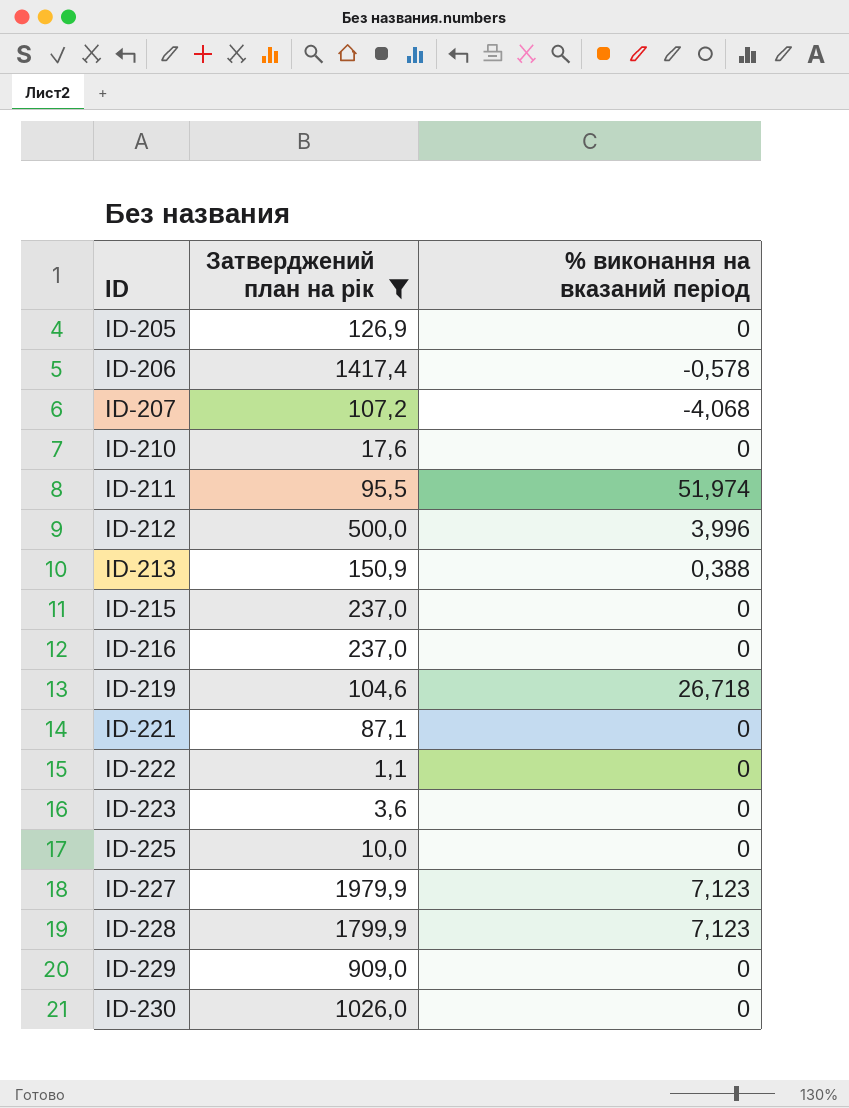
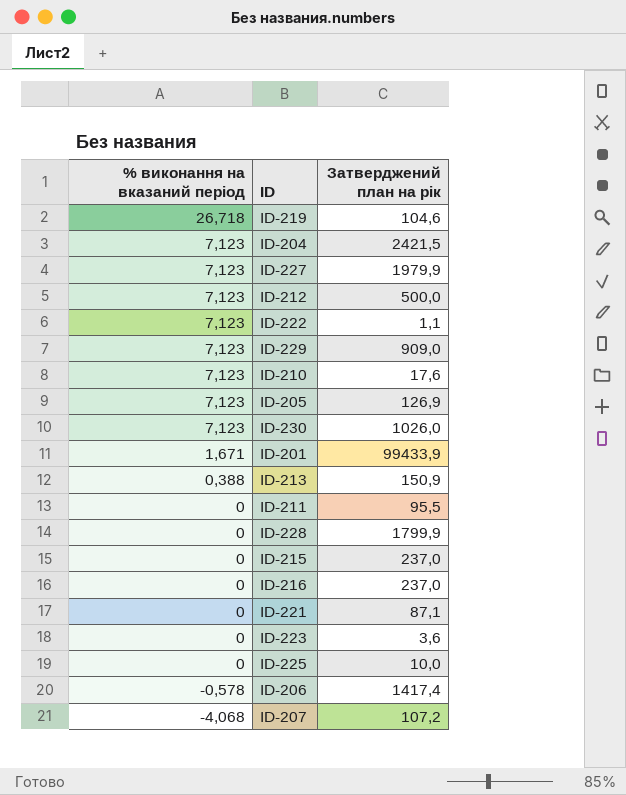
filter: Затверджений план на рік <= 1979,9 -> none
row order: ID ascending -> % виконання на вказаний період descending
column % виконання на вказаний період | position: 3 -> 1
ID-212 | % виконання на вказаний період: 3,996 -> 7,123
ID-222 | % виконання на вказаний період: 0 -> 7,123
ID-229 | % виконання на вказаний період: 0 -> 7,123
ID-210 | % виконання на вказаний період: 0 -> 7,123
ID-205 | % виконання на вказаний період: 0 -> 7,123
ID-230 | % виконання на вказаний період: 0 -> 7,123
ID-211 | % виконання на вказаний період: 51,974 -> 0
ID-228 | % виконання на вказаний період: 7,123 -> 0

